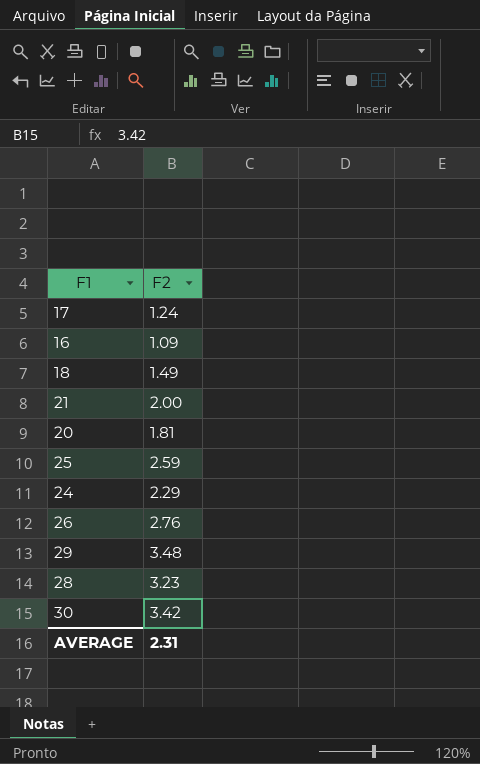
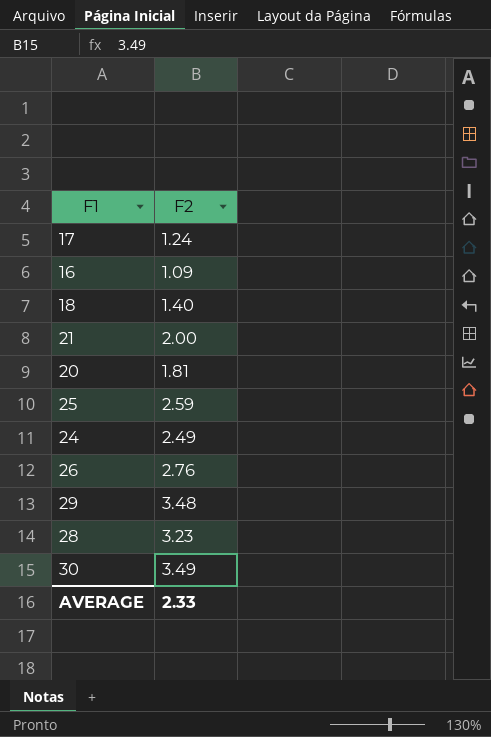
18 | F2: 1.49 -> 1.40
24 | F2: 2.29 -> 2.49
30 | F2: 3.42 -> 3.49
AVERAGE | F2: 2.31 -> 2.33

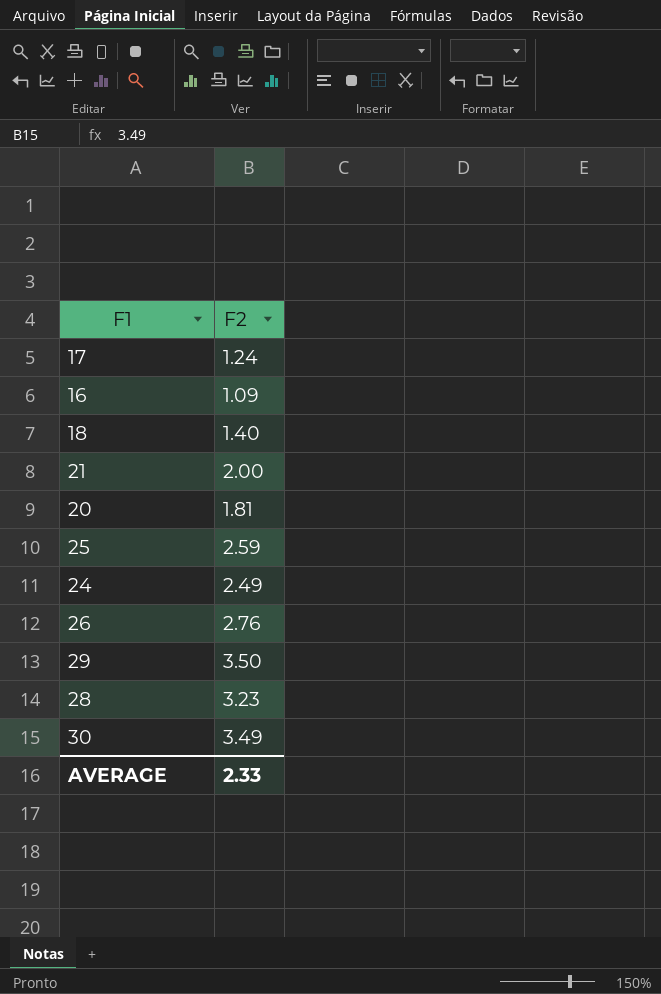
29 | F2: 3.48 -> 3.50

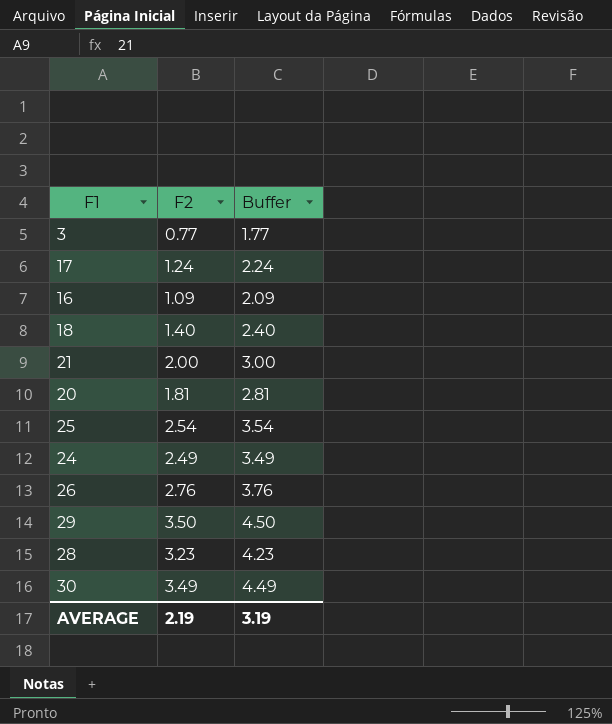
column Buffer | formula: none -> [F2] + 1
row 3: none -> 0.77 | 1.77
25 | F2: 2.59 -> 2.54
AVERAGE | F2: 2.33 -> 2.19

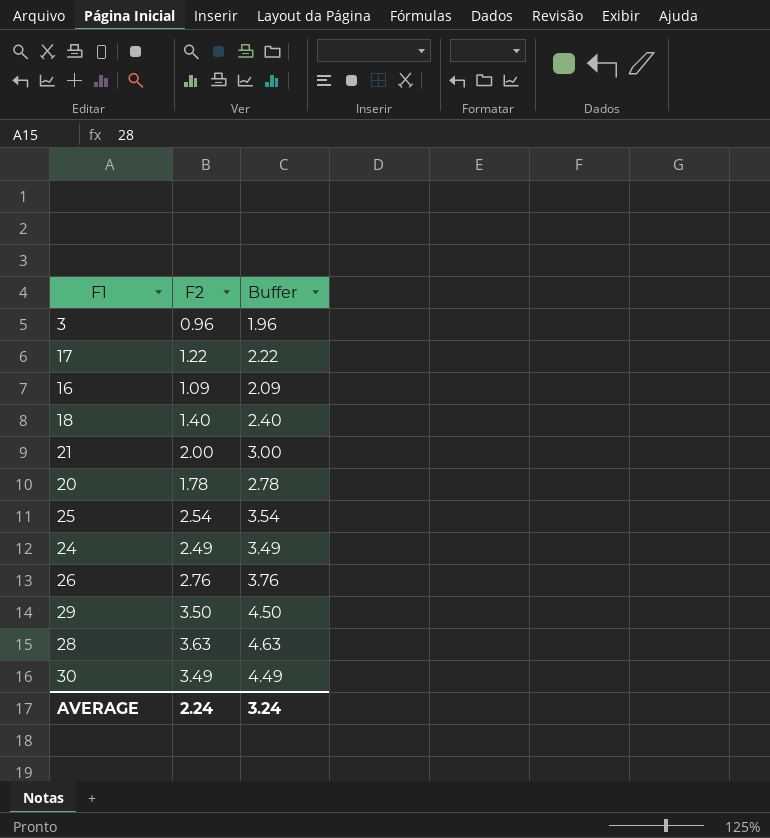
3 | F2: 0.77 -> 0.96
3 | Buffer: 1.77 -> 1.96
17 | F2: 1.24 -> 1.22
17 | Buffer: 2.24 -> 2.22
20 | F2: 1.81 -> 1.78
20 | Buffer: 2.81 -> 2.78
28 | F2: 3.23 -> 3.63
28 | Buffer: 4.23 -> 4.63
AVERAGE | F2: 2.19 -> 2.24
AVERAGE | Buffer: 3.19 -> 3.24

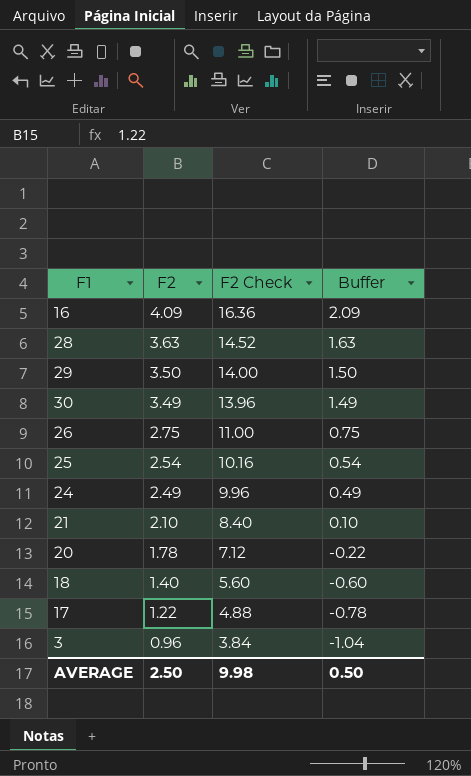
row order: none -> F2 descending
column F2 Check | formula: none -> [F2] * 4
column Buffer | formula: [F2] + 1 -> [F2] - 2
16 | F2: 1.09 -> 4.09
26 | F2: 2.76 -> 2.75
21 | F2: 2.00 -> 2.10
AVERAGE | F2: 2.24 -> 2.50
AVERAGE | Buffer: 3.24 -> 0.50

